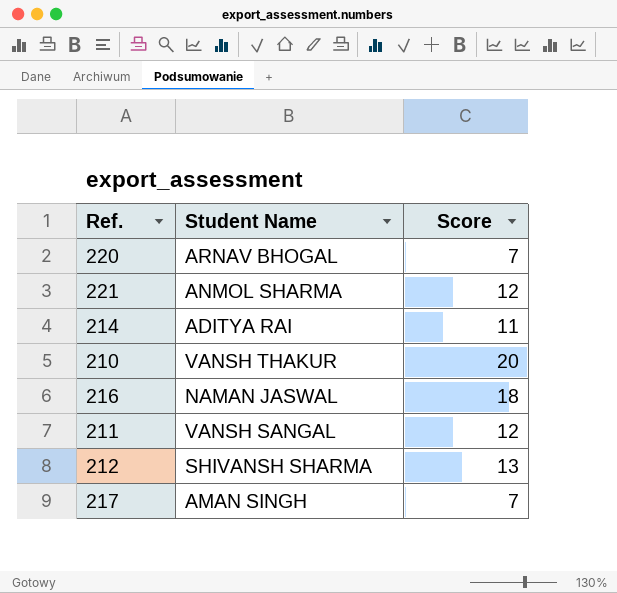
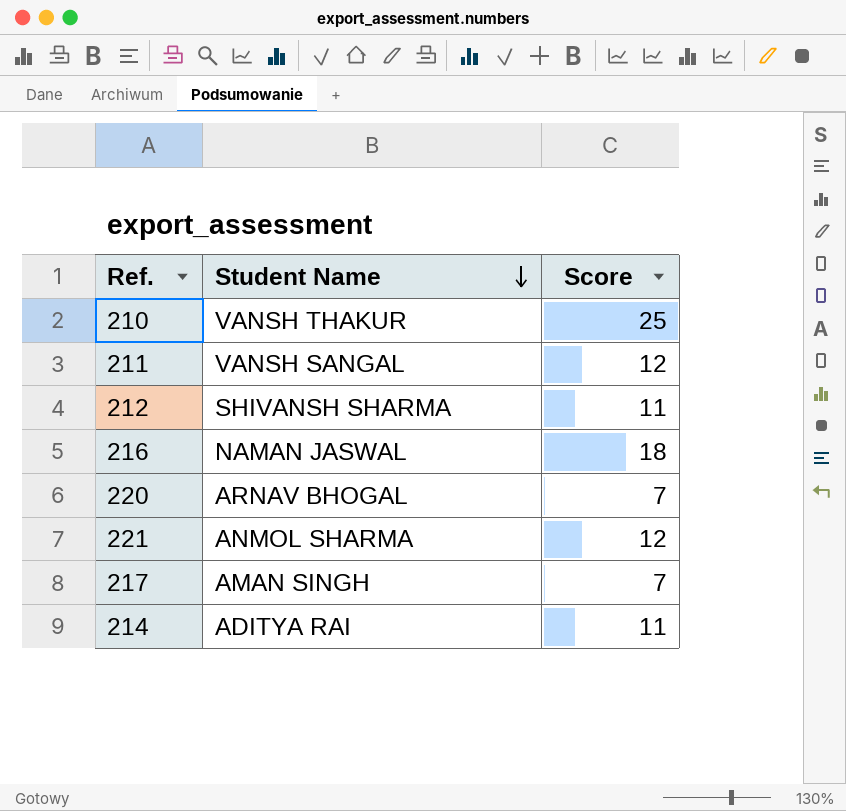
row order: none -> Student Name descending
210 | Score: 20 -> 25
212 | Score: 13 -> 11

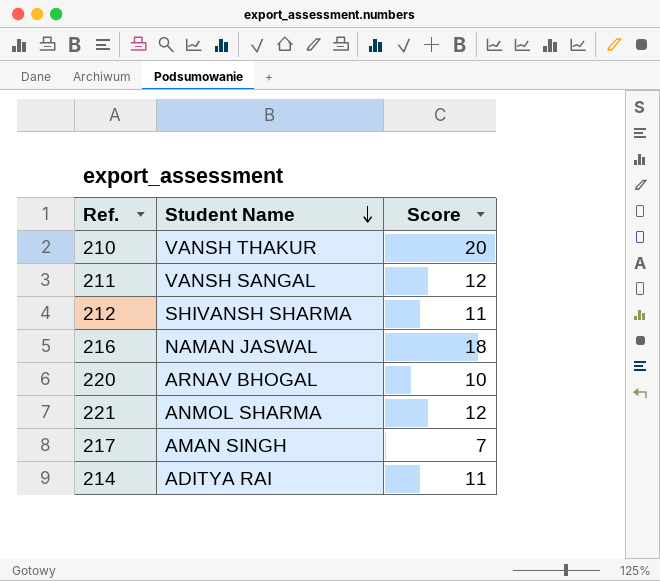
210 | Score: 25 -> 20
220 | Score: 7 -> 10

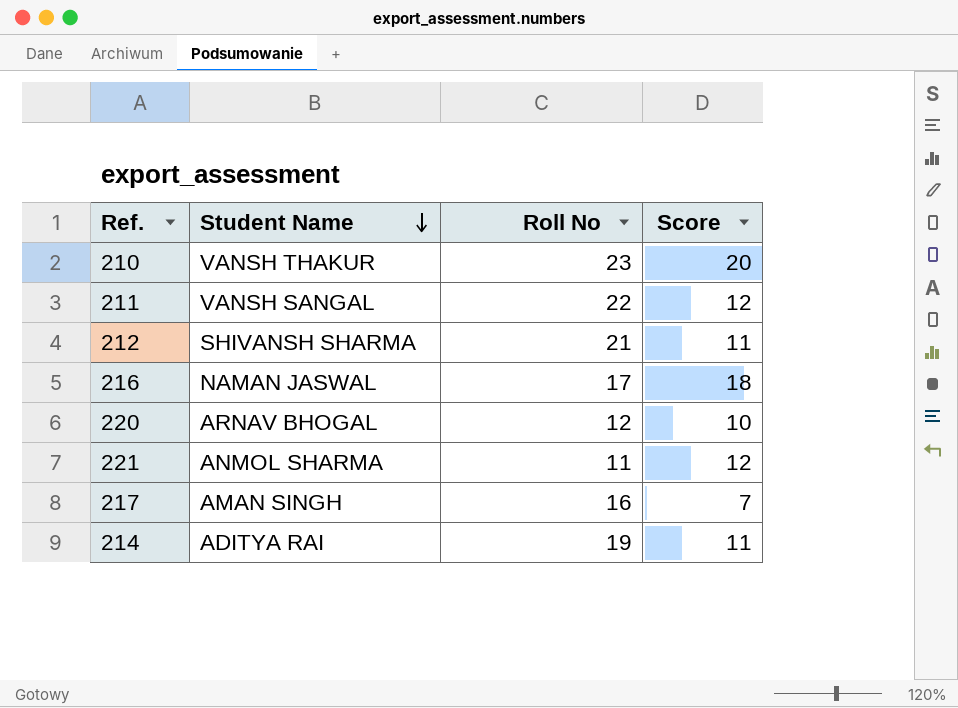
column Roll No | position: none -> 3

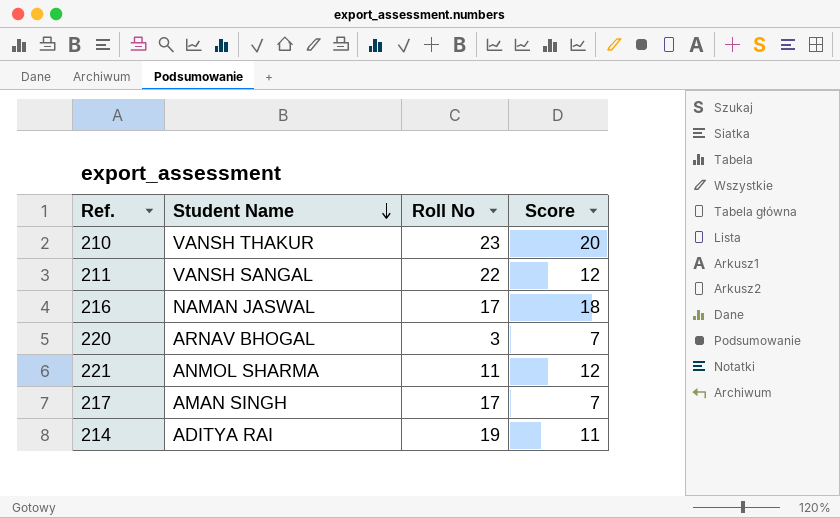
row 212: SHIVANSH SHARMA | 21 | 11 -> none
220 | Roll No: 12 -> 3
220 | Score: 10 -> 7
217 | Roll No: 16 -> 17

